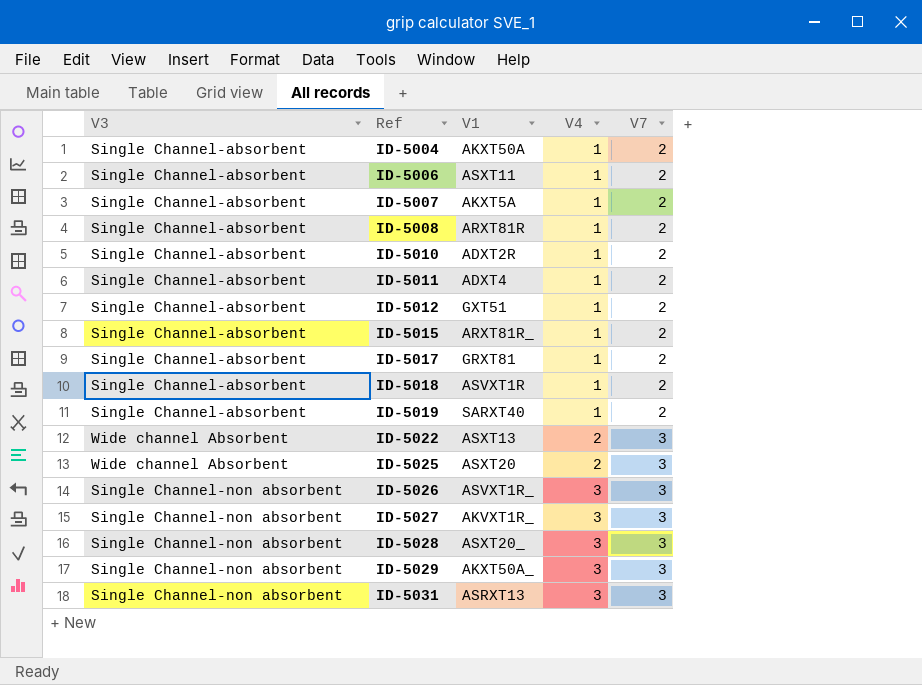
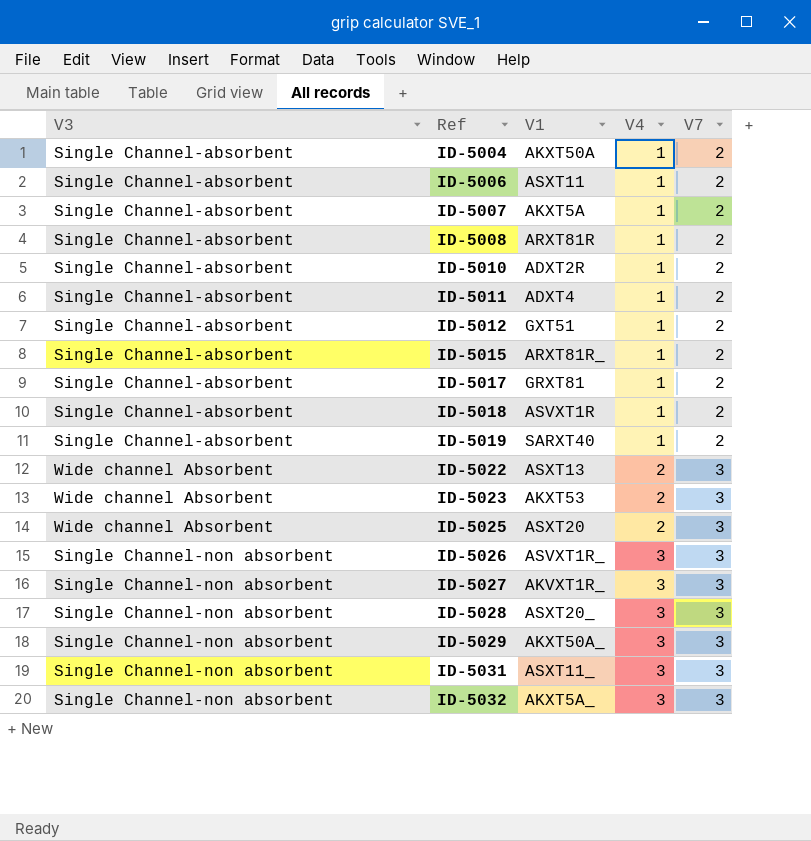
row ID-5023: none -> Wide channel Absorbent | AKXT53 | 2 | 3
ID-5031 | V1: ASRXT13 -> ASXT11_
row ID-5032: none -> Single Channel-non absorbent | AKXT5A_ | 3 | 3

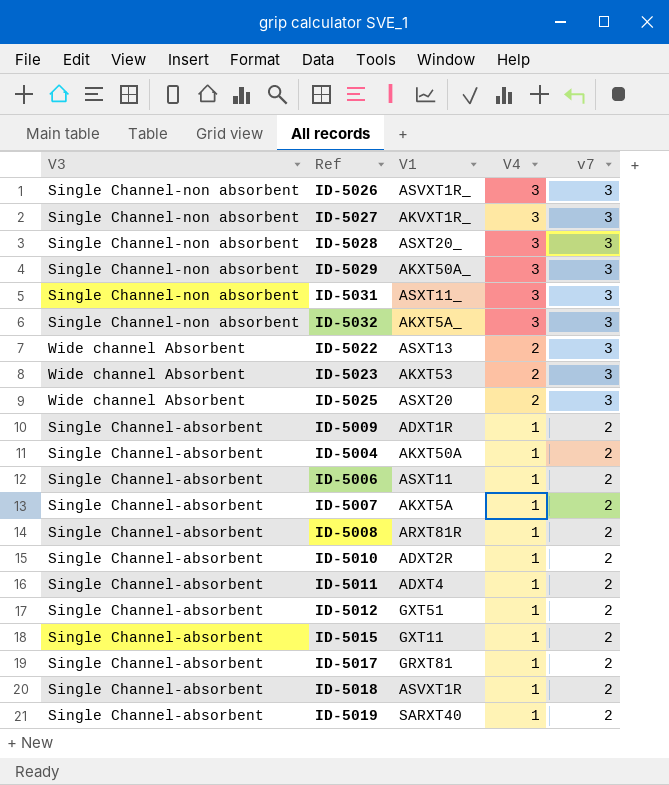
row order: Ref ascending -> V4 descending
column name: V7 -> v7
row ID-5009: none -> Single Channel-absorbent | ADXT1R | 1 | 2
ID-5015 | V1: ARXT81R_ -> GXT11

